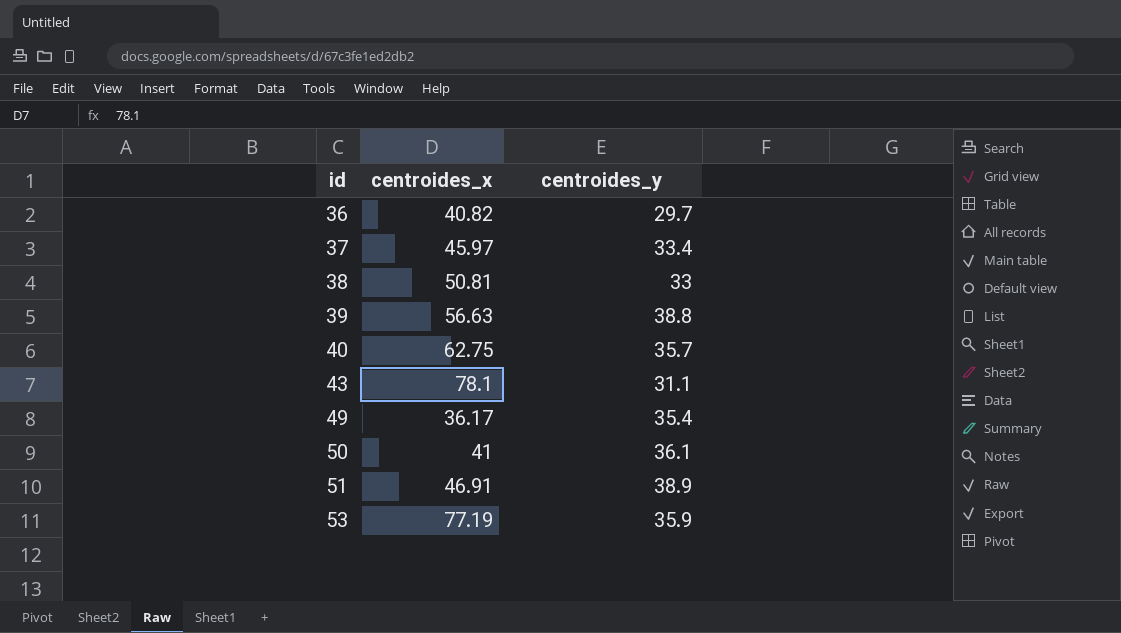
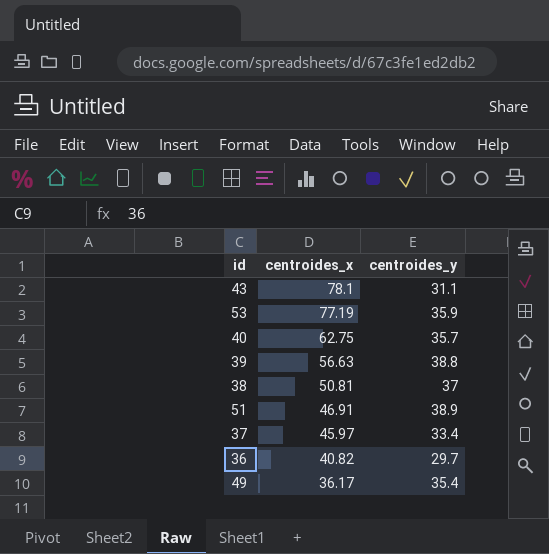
row order: id ascending -> centroides_x descending
row 50: 41 | 36.1 -> none
38 | centroides_y: 33 -> 37

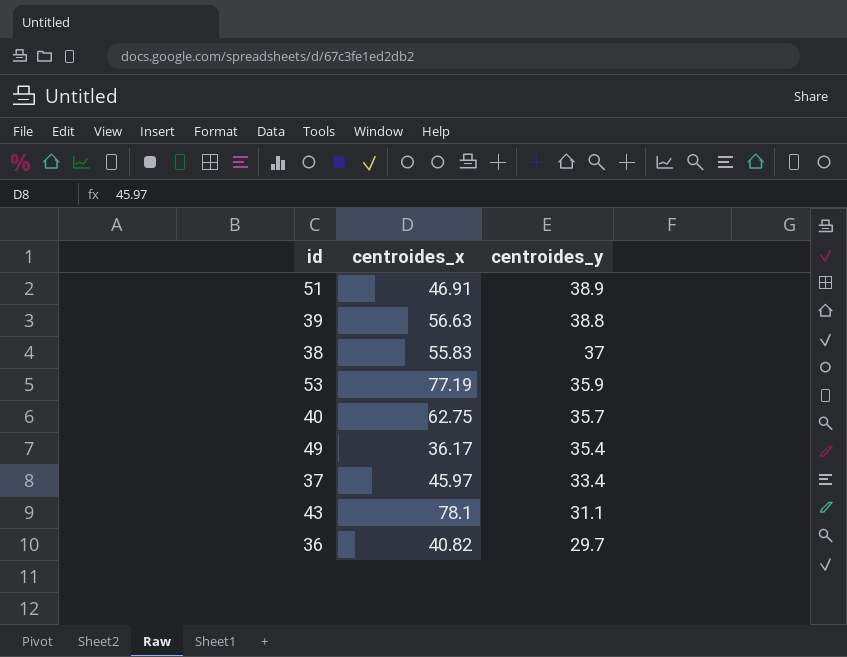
row order: centroides_x descending -> centroides_y descending
38 | centroides_x: 50.81 -> 55.83

